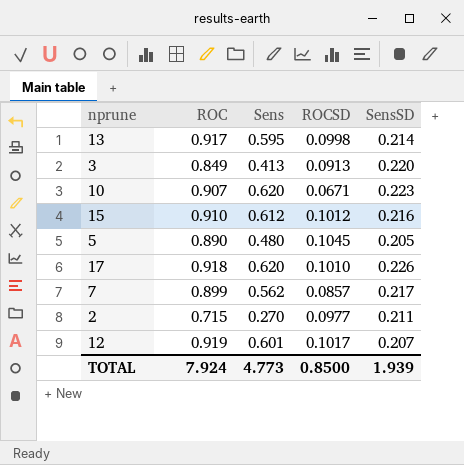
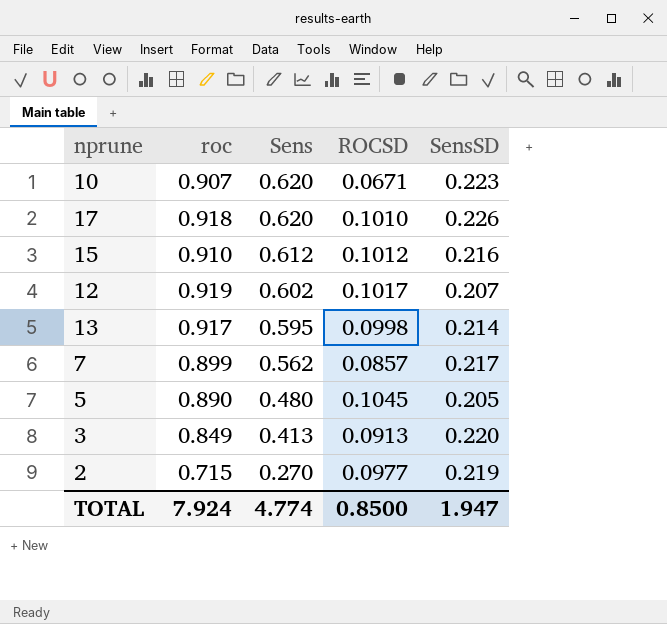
row order: none -> Sens descending
column name: ROC -> roc
12 | Sens: 0.601 -> 0.602
2 | SensSD: 0.211 -> 0.219
TOTAL | Sens: 4.773 -> 4.774
TOTAL | SensSD: 1.939 -> 1.947

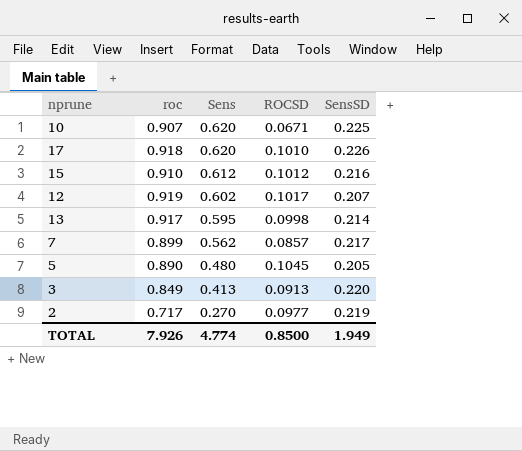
10 | SensSD: 0.223 -> 0.225
2 | roc: 0.715 -> 0.717
TOTAL | roc: 7.924 -> 7.926
TOTAL | SensSD: 1.947 -> 1.949

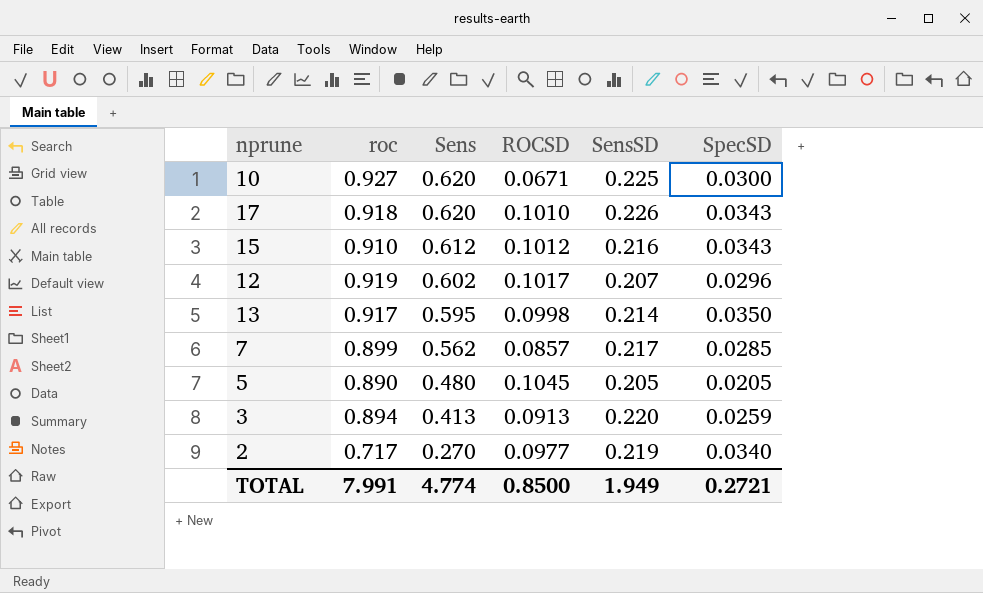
column SpecSD | position: none -> 6
10 | roc: 0.907 -> 0.927
3 | roc: 0.849 -> 0.894
TOTAL | roc: 7.926 -> 7.991

